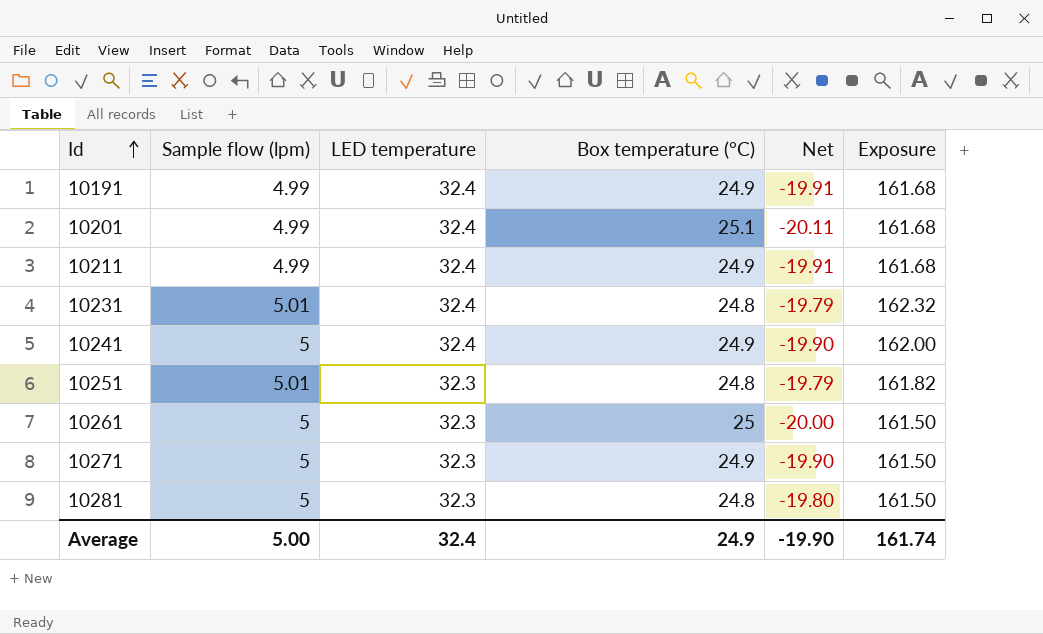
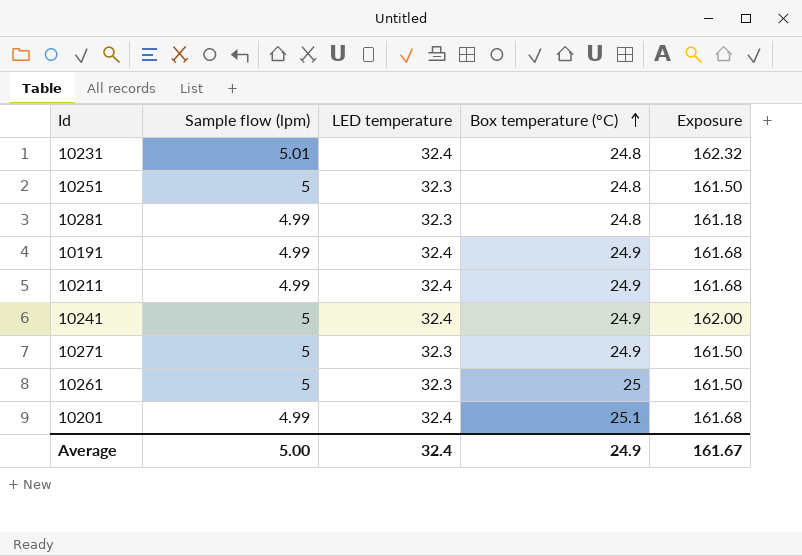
row order: Id ascending -> Box temperature (°C) ascending
column Net | formula: [Sample flow (lpm)] - [Box temperature (°C)] -> none
10251 | Sample flow (lpm): 5.01 -> 5
10251 | Exposure: 161.82 -> 161.50
10281 | Sample flow (lpm): 5 -> 4.99
10281 | Exposure: 161.50 -> 161.18
Average | Exposure: 161.74 -> 161.67

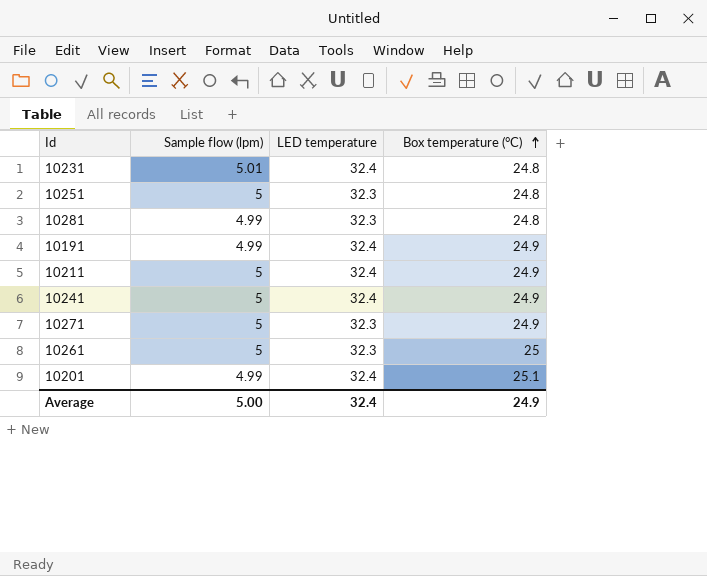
column Exposure | formula: [Sample flow (lpm)] * [LED temperature] -> none
10211 | Sample flow (lpm): 4.99 -> 5

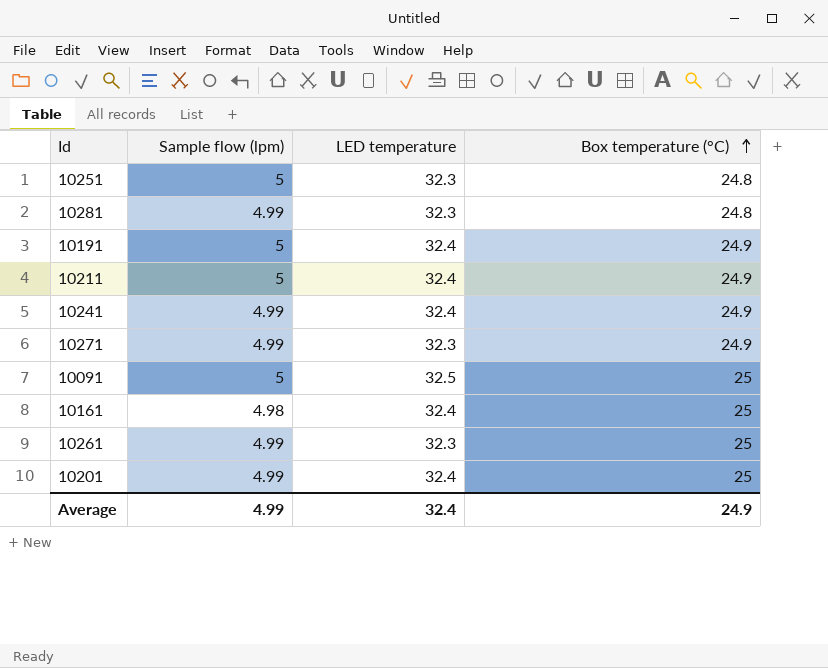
row 10231: 5.01 | 32.4 | 24.8 -> none
10191 | Sample flow (lpm): 4.99 -> 5
10241 | Sample flow (lpm): 5 -> 4.99
10271 | Sample flow (lpm): 5 -> 4.99
row 10091: none -> 5 | 32.5 | 25
row 10161: none -> 4.98 | 32.4 | 25
10261 | Sample flow (lpm): 5 -> 4.99
10201 | Box temperature (°C): 25.1 -> 25
Average | Sample flow (lpm): 5.00 -> 4.99

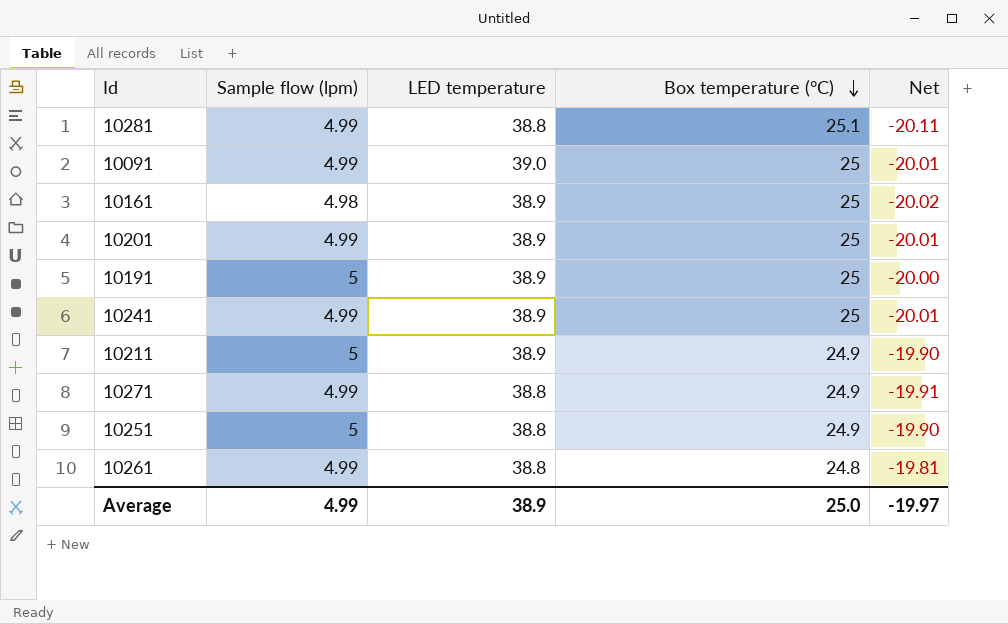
row order: Box temperature (°C) ascending -> Box temperature (°C) descending
column Net | formula: none -> [Sample flow (lpm)] - [Box temperature (°C)]
10281 | LED temperature: 32.3 -> 38.8
10281 | Box temperature (°C): 24.8 -> 25.1
10091 | Sample flow (lpm): 5 -> 4.99
10091 | LED temperature: 32.5 -> 39.0
10161 | LED temperature: 32.4 -> 38.9
10201 | LED temperature: 32.4 -> 38.9
10191 | LED temperature: 32.4 -> 38.9
10191 | Box temperature (°C): 24.9 -> 25
10241 | LED temperature: 32.4 -> 38.9
10241 | Box temperature (°C): 24.9 -> 25
10211 | LED temperature: 32.4 -> 38.9
10271 | LED temperature: 32.3 -> 38.8
10251 | LED temperature: 32.3 -> 38.8
10251 | Box temperature (°C): 24.8 -> 24.9
10261 | LED temperature: 32.3 -> 38.8
10261 | Box temperature (°C): 25 -> 24.8
Average | LED temperature: 32.4 -> 38.9
Average | Box temperature (°C): 24.9 -> 25.0

